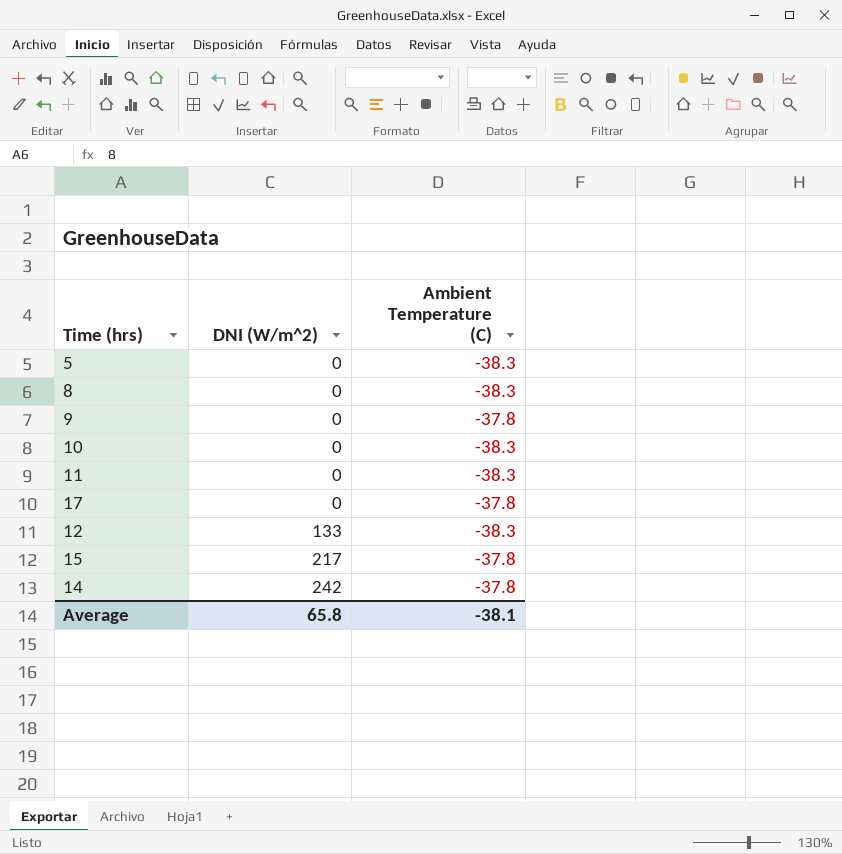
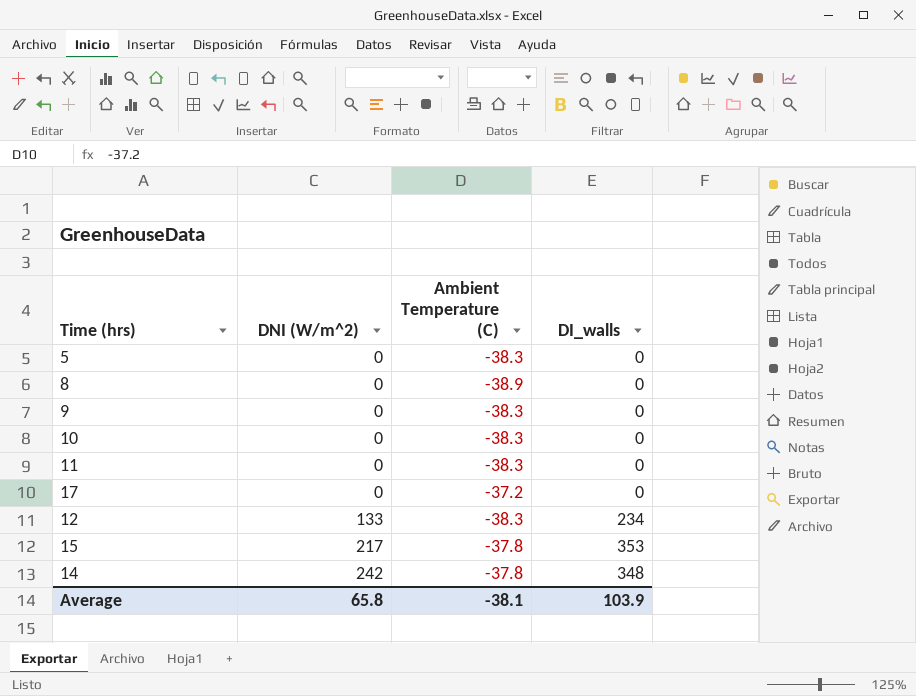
column DI_walls | position: none -> 4
8 | Ambient Temperature (C): -38.3 -> -38.9
9 | Ambient Temperature (C): -37.8 -> -38.3
17 | Ambient Temperature (C): -37.8 -> -37.2

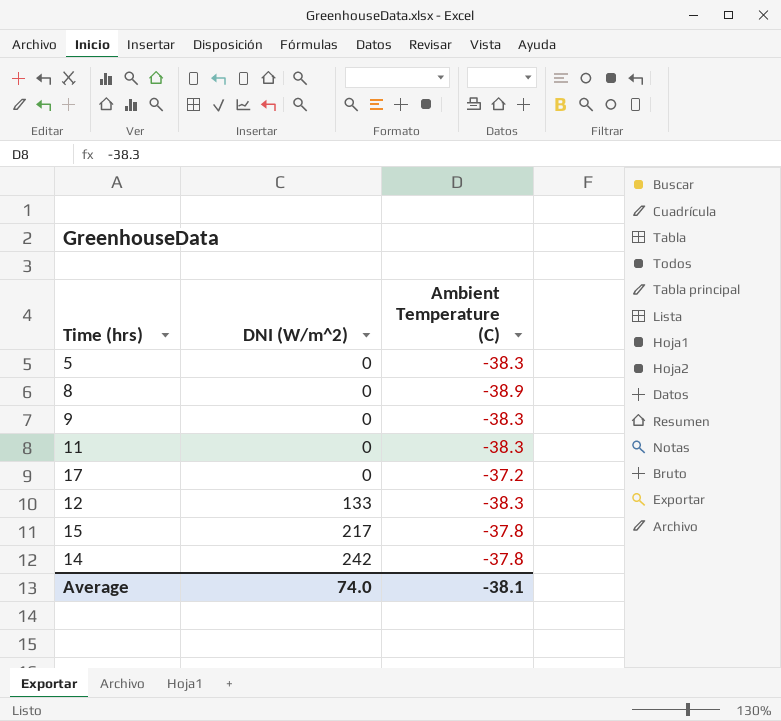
column DI_walls | position: 4 -> none
row 10: 0 | -38.3 | 0 -> none
Average | DNI (W/m^2): 65.8 -> 74.0

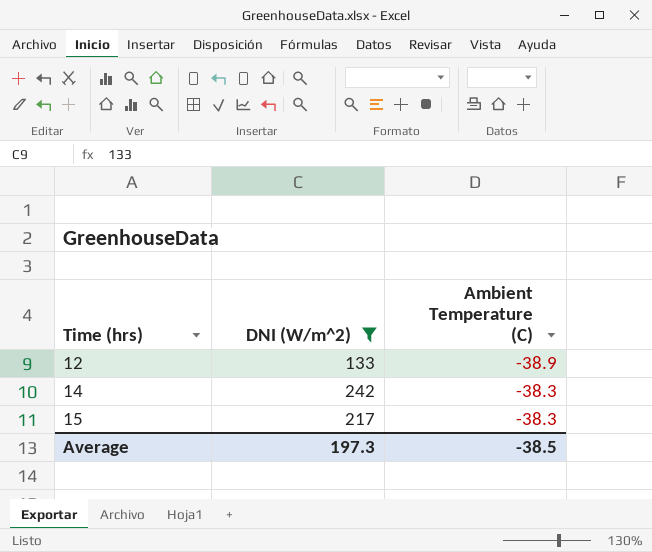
filter: none -> DNI (W/m^2) != 0
row order: DNI (W/m^2) ascending -> Time (hrs) ascending
12 | Ambient Temperature (C): -38.3 -> -38.9
14 | Ambient Temperature (C): -37.8 -> -38.3
15 | Ambient Temperature (C): -37.8 -> -38.3
Average | DNI (W/m^2): 74.0 -> 197.3
Average | Ambient Temperature (C): -38.1 -> -38.5

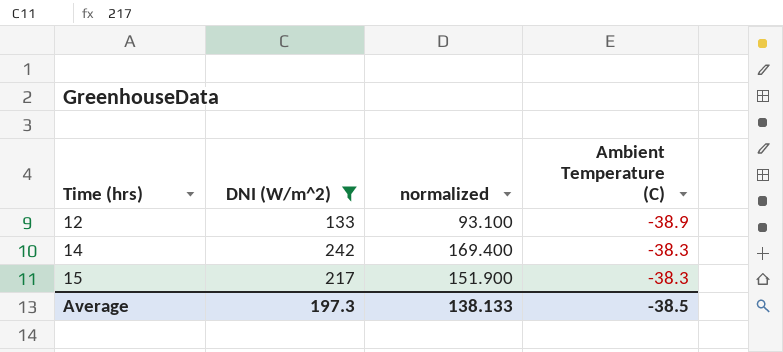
column normalized | formula: none -> [DNI (W/m^2)] * 0.7

